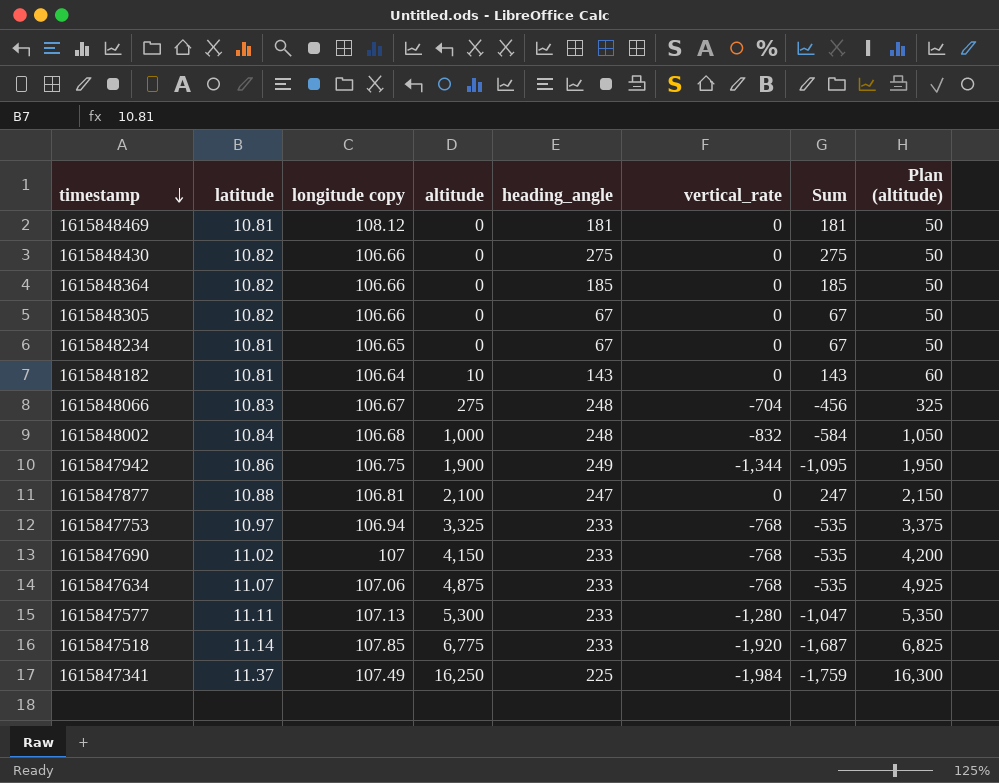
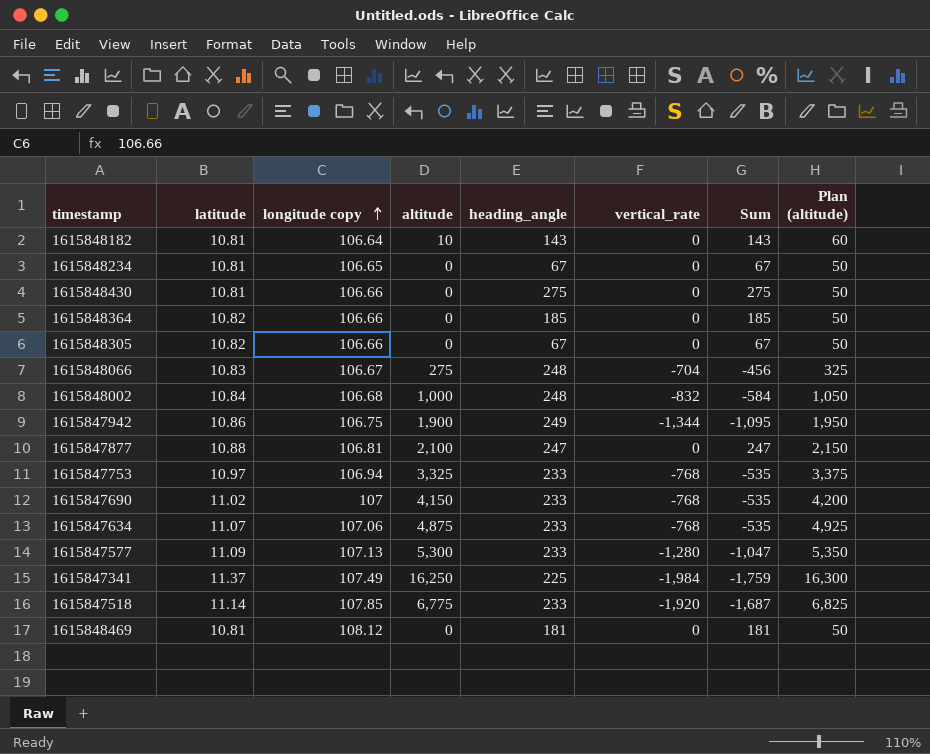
row order: timestamp descending -> longitude copy ascending
1615848430 | latitude: 10.82 -> 10.81
1615847577 | latitude: 11.11 -> 11.09

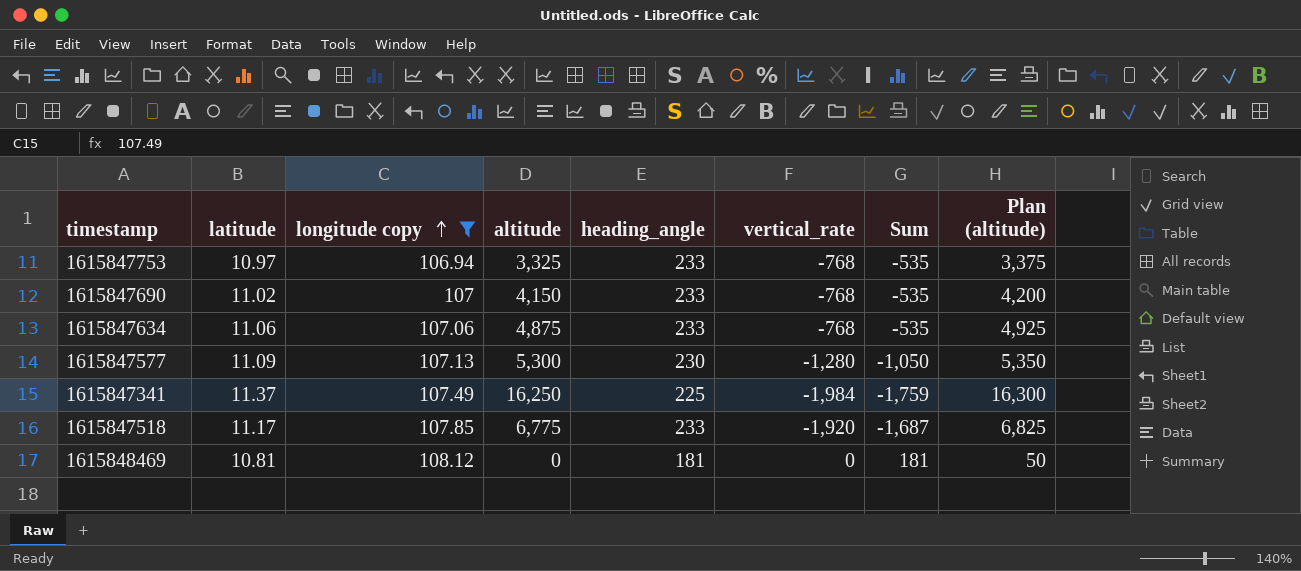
filter: none -> longitude copy >= 106.94
1615847634 | latitude: 11.07 -> 11.06
1615847577 | heading_angle: 233 -> 230
1615847577 | Sum: -1,047 -> -1,050
1615847518 | latitude: 11.14 -> 11.17

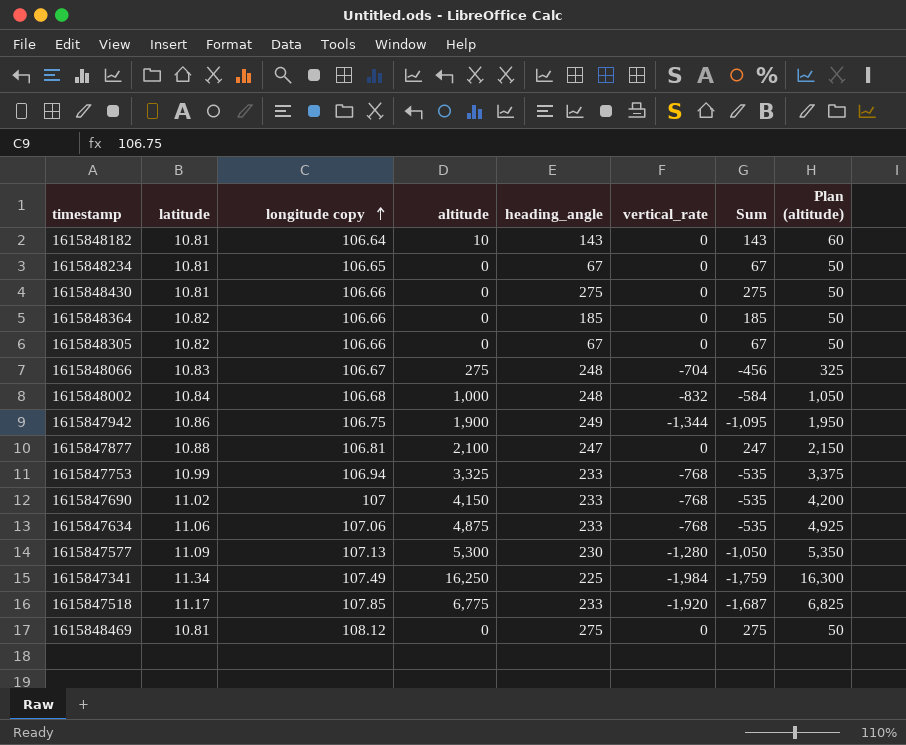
filter: longitude copy >= 106.94 -> none
1615847753 | latitude: 10.97 -> 10.99
1615847341 | latitude: 11.37 -> 11.34
1615848469 | heading_angle: 181 -> 275
1615848469 | Sum: 181 -> 275

